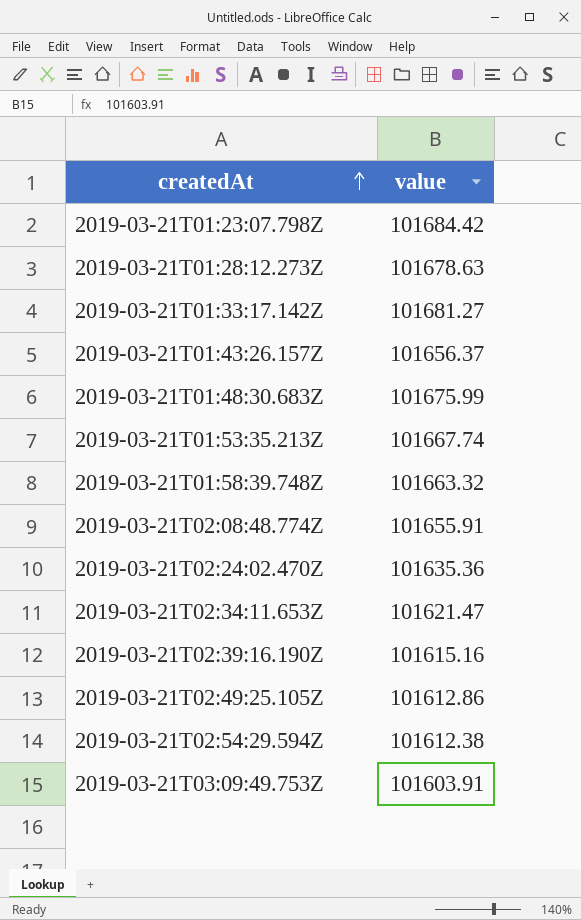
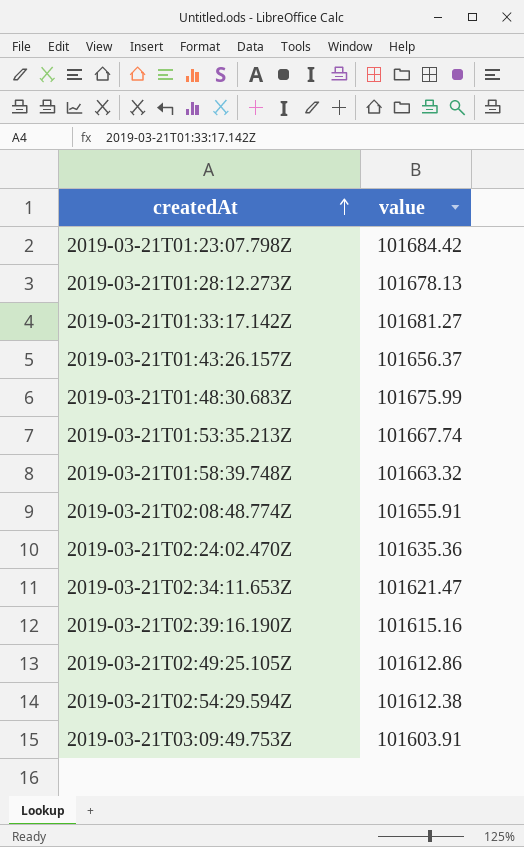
2019-03-21T01:28:12.273Z | value: 101678.63 -> 101678.13

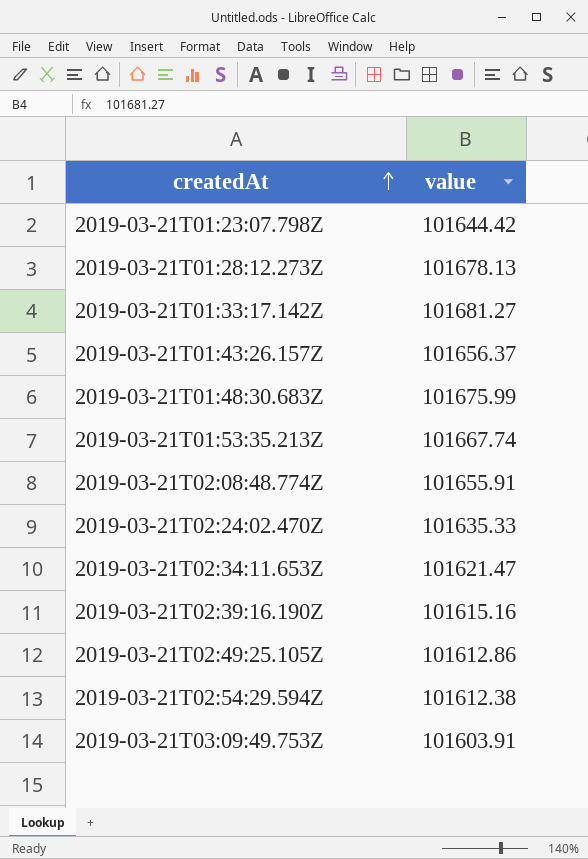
row 2019-03-21T01:58:39.748Z: 101663.32 -> none
2019-03-21T01:23:07.798Z | value: 101684.42 -> 101644.42
2019-03-21T02:24:02.470Z | value: 101635.36 -> 101635.33

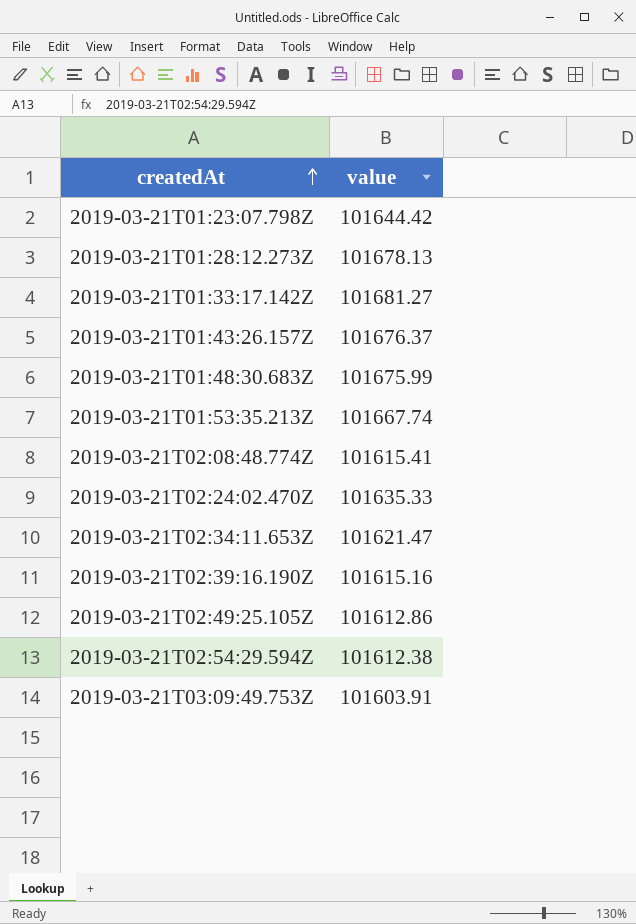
2019-03-21T01:43:26.157Z | value: 101656.37 -> 101676.37
2019-03-21T02:08:48.774Z | value: 101655.91 -> 101615.41

